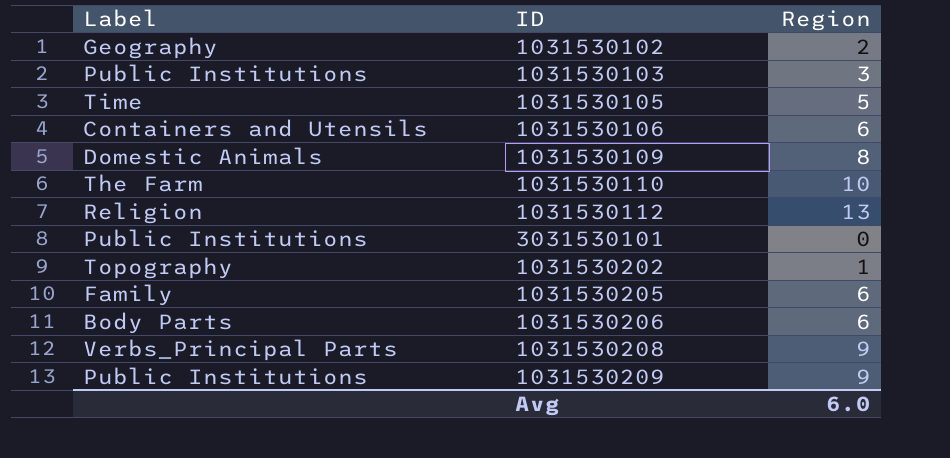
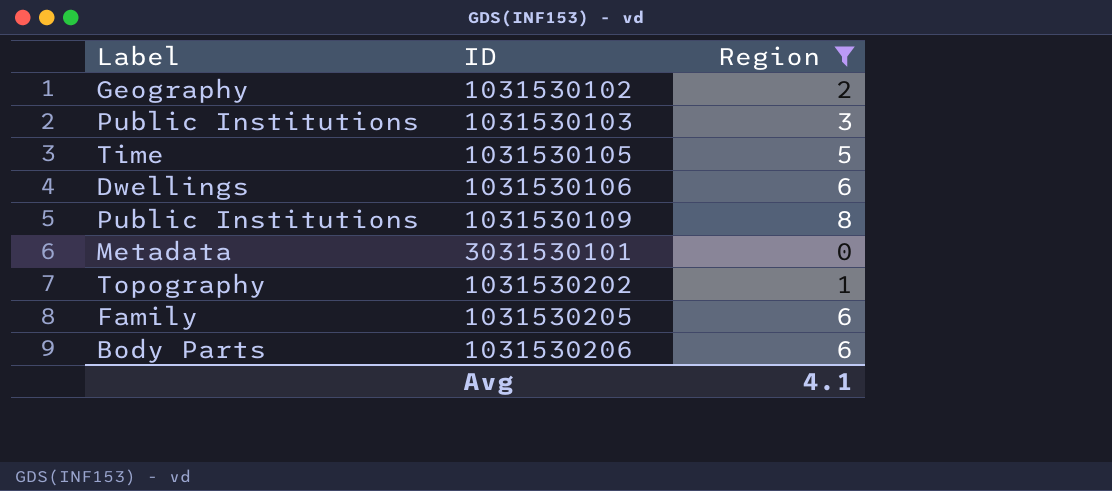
filter: none -> Region <= 8
1031530106 | Label: Containers and Utensils -> Dwellings
1031530109 | Label: Domestic Animals -> Public Institutions
3031530101 | Label: Public Institutions -> Metadata
Avg | Region: 6.0 -> 4.1

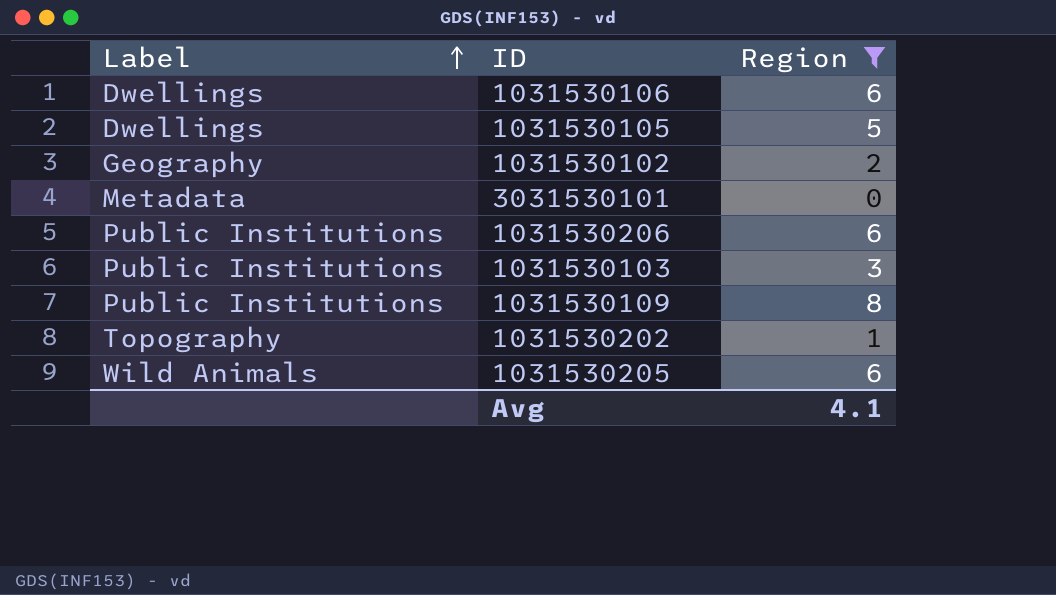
row order: none -> Label ascending
1031530105 | Label: Time -> Dwellings
1031530206 | Label: Body Parts -> Public Institutions
1031530205 | Label: Family -> Wild Animals

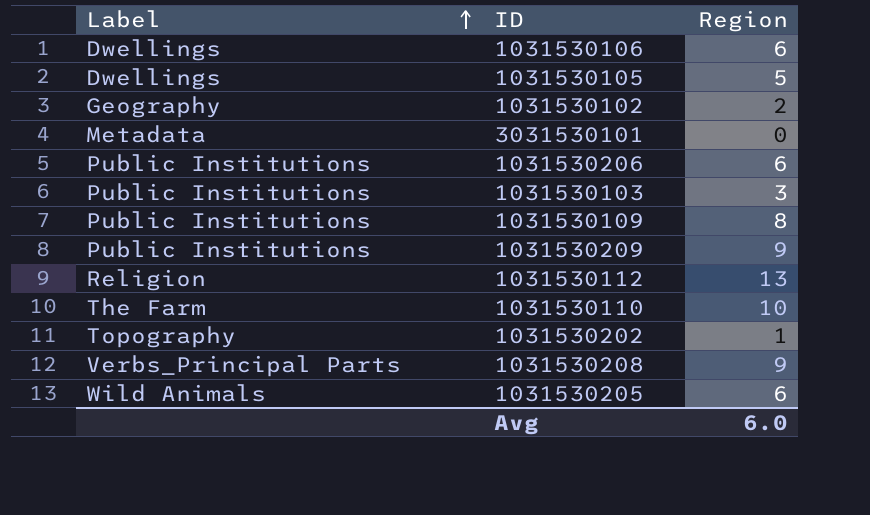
filter: Region <= 8 -> none
Avg | Region: 4.1 -> 6.0

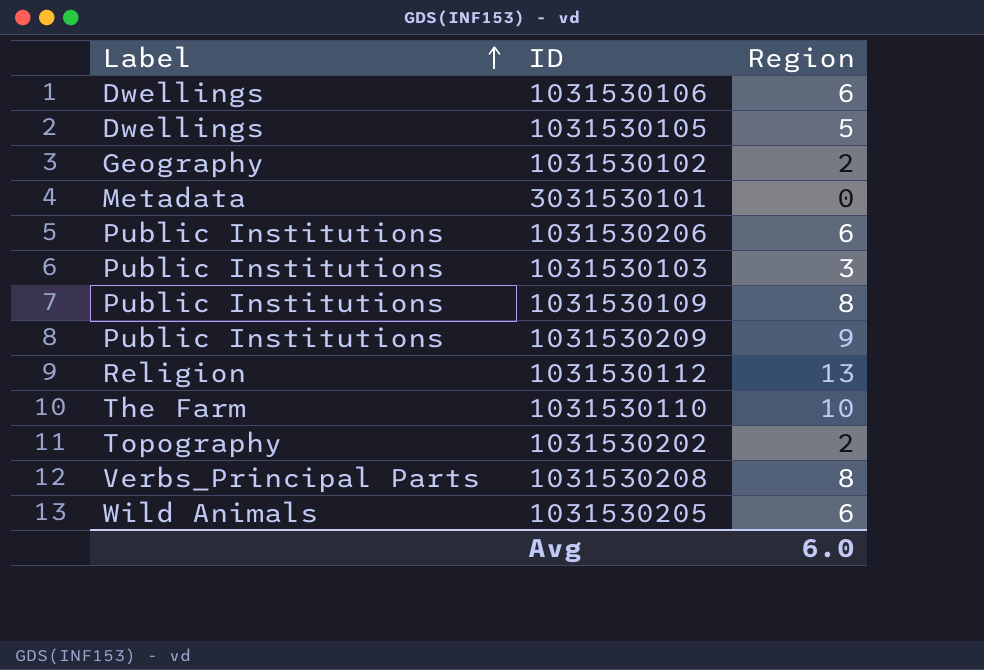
1031530202 | Region: 1 -> 2
1031530208 | Region: 9 -> 8

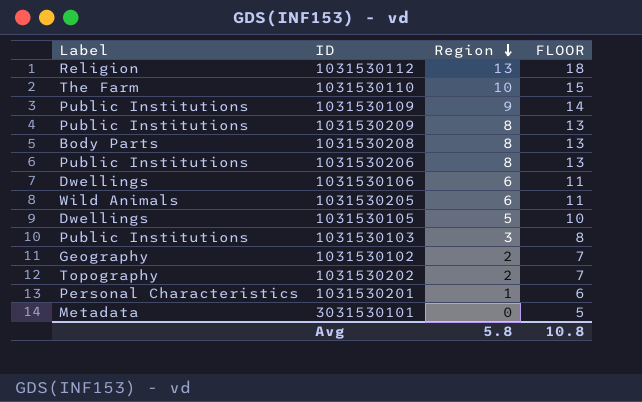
row order: Label ascending -> Region descending
column FLOOR | formula: none -> [Region] + 5
1031530109 | Region: 8 -> 9
1031530209 | Region: 9 -> 8
1031530208 | Label: Verbs_Principal Parts -> Body Parts
1031530206 | Region: 6 -> 8
row 1031530201: none -> Personal Characteristics | 1 | 6
Avg | Region: 6.0 -> 5.8

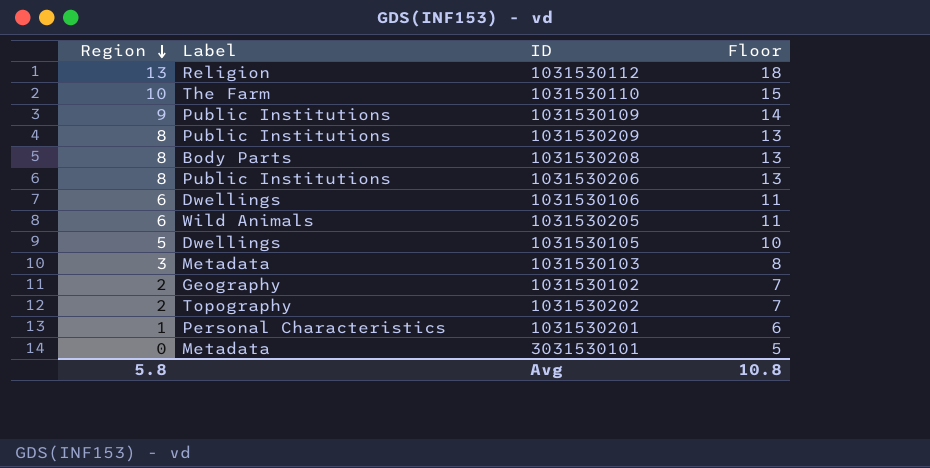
column Region | position: 3 -> 1
column name: FLOOR -> Floor
1031530103 | Label: Public Institutions -> Metadata

